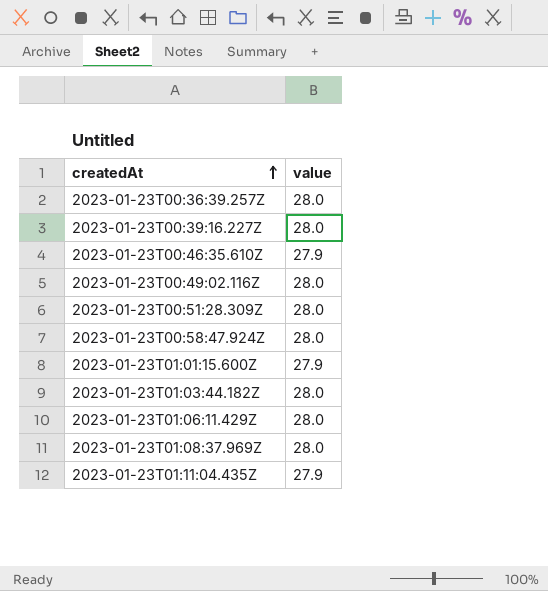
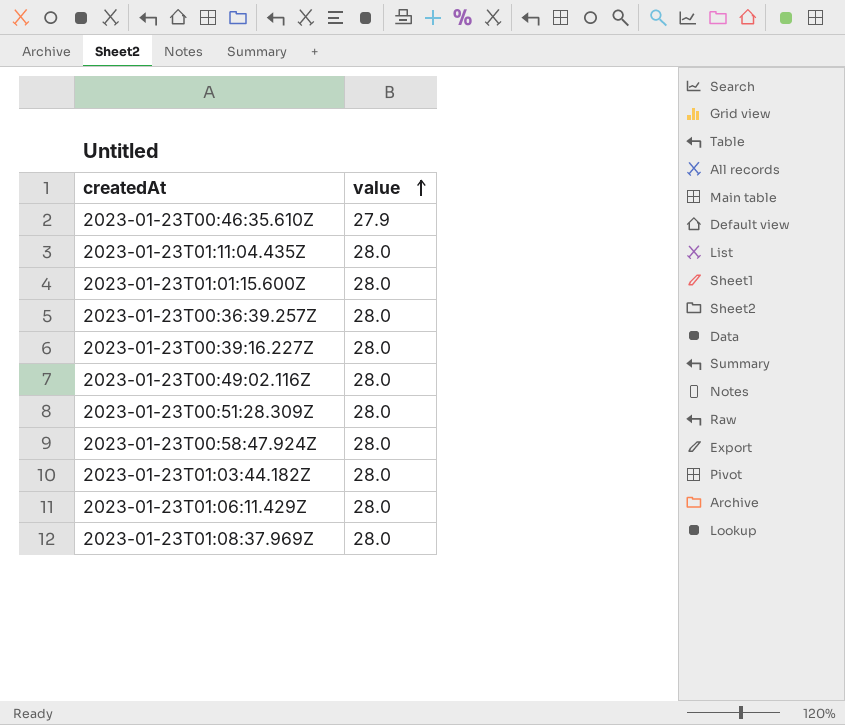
row order: createdAt ascending -> value ascending
2023-01-23T01:11:04.435Z | value: 27.9 -> 28.0
2023-01-23T01:01:15.600Z | value: 27.9 -> 28.0

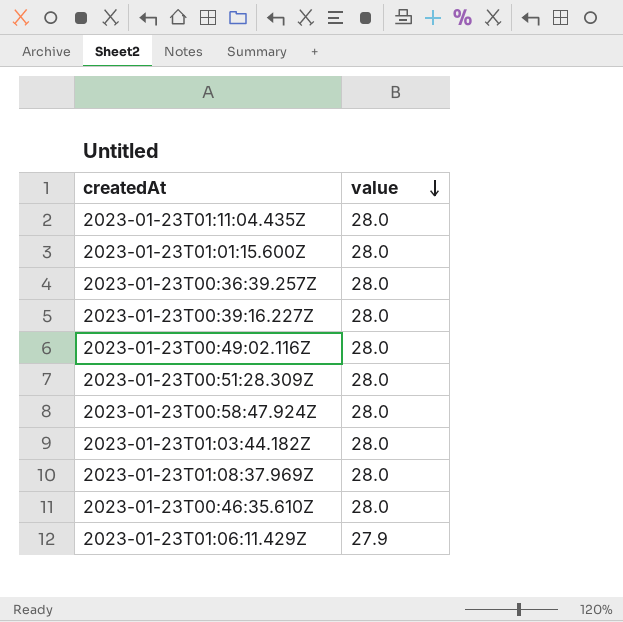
row order: value ascending -> value descending
2023-01-23T00:46:35.610Z | value: 27.9 -> 28.0
2023-01-23T01:06:11.429Z | value: 28.0 -> 27.9

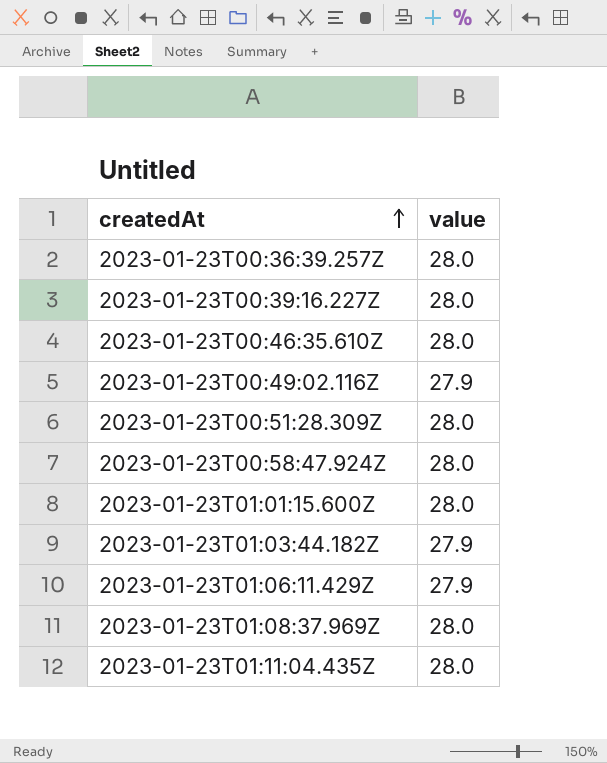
row order: value descending -> createdAt ascending
2023-01-23T00:49:02.116Z | value: 28.0 -> 27.9
2023-01-23T01:03:44.182Z | value: 28.0 -> 27.9

